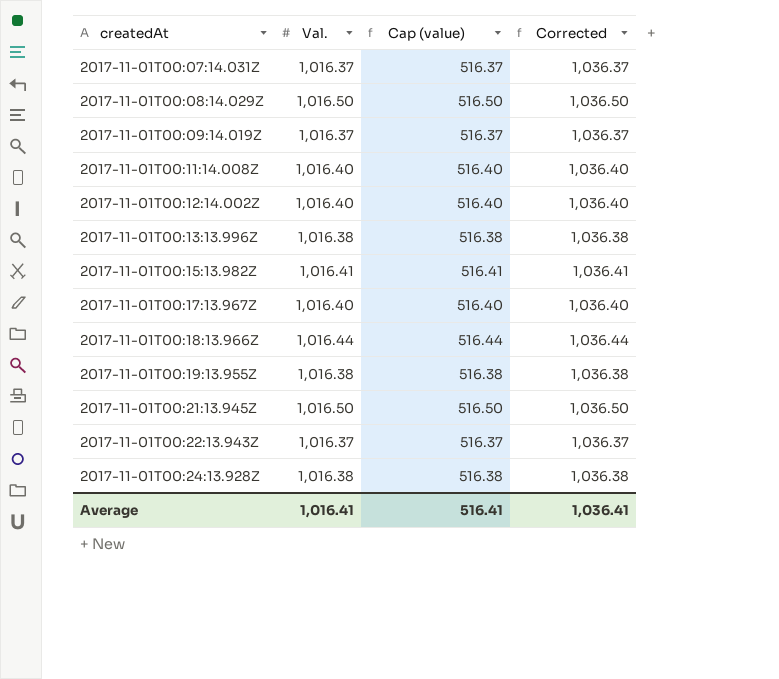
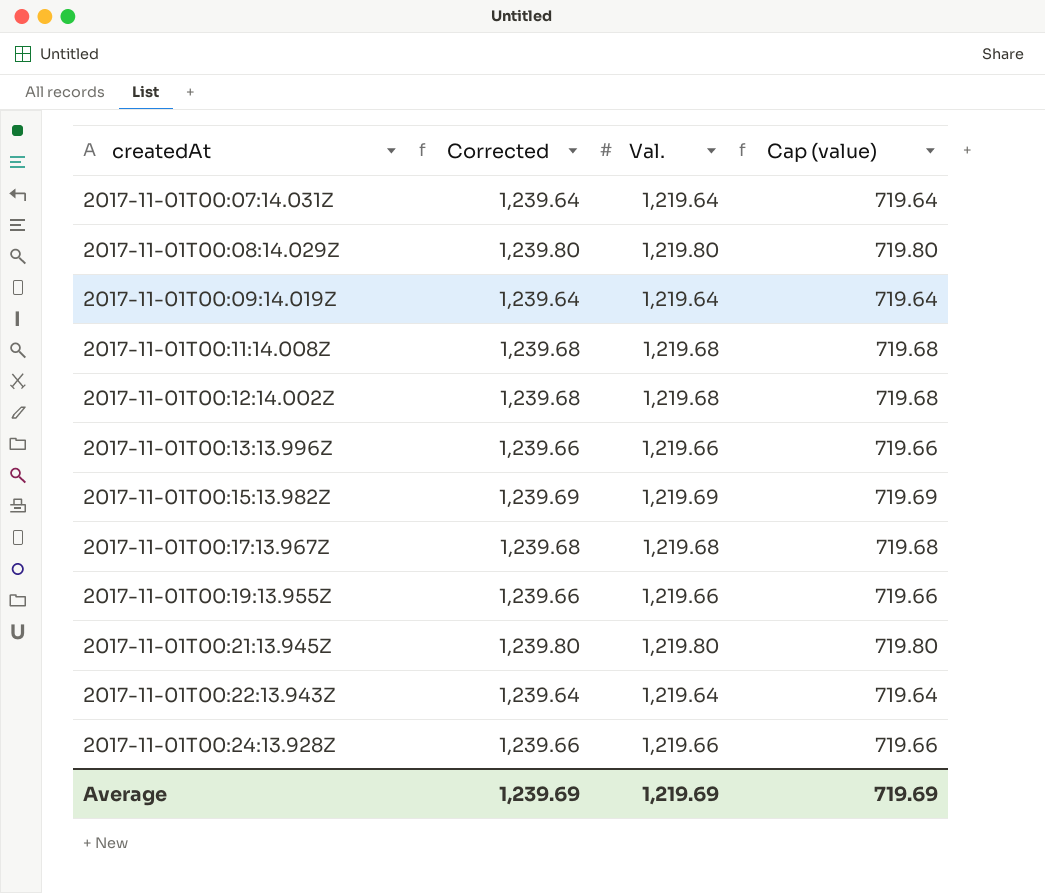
column Corrected | position: 4 -> 2
row 2017-11-01T00:18:13.966Z: 1,016.44 | 516.44 | 1,036.44 -> none
2017-11-01T00:07:14.031Z | Corrected: 1,036.37 -> 1,239.64
2017-11-01T00:07:14.031Z | Val.: 1,016.37 -> 1,219.64
2017-11-01T00:07:14.031Z | Cap (value): 516.37 -> 719.64
2017-11-01T00:08:14.029Z | Corrected: 1,036.50 -> 1,239.80
2017-11-01T00:08:14.029Z | Val.: 1,016.50 -> 1,219.80
2017-11-01T00:08:14.029Z | Cap (value): 516.50 -> 719.80
2017-11-01T00:09:14.019Z | Corrected: 1,036.37 -> 1,239.64
2017-11-01T00:09:14.019Z | Val.: 1,016.37 -> 1,219.64
2017-11-01T00:09:14.019Z | Cap (value): 516.37 -> 719.64
2017-11-01T00:11:14.008Z | Corrected: 1,036.40 -> 1,239.68
2017-11-01T00:11:14.008Z | Val.: 1,016.40 -> 1,219.68
2017-11-01T00:11:14.008Z | Cap (value): 516.40 -> 719.68
2017-11-01T00:12:14.002Z | Corrected: 1,036.40 -> 1,239.68
2017-11-01T00:12:14.002Z | Val.: 1,016.40 -> 1,219.68
2017-11-01T00:12:14.002Z | Cap (value): 516.40 -> 719.68
2017-11-01T00:13:13.996Z | Corrected: 1,036.38 -> 1,239.66
2017-11-01T00:13:13.996Z | Val.: 1,016.38 -> 1,219.66
2017-11-01T00:13:13.996Z | Cap (value): 516.38 -> 719.66
2017-11-01T00:15:13.982Z | Corrected: 1,036.41 -> 1,239.69
2017-11-01T00:15:13.982Z | Val.: 1,016.41 -> 1,219.69
2017-11-01T00:15:13.982Z | Cap (value): 516.41 -> 719.69
2017-11-01T00:17:13.967Z | Corrected: 1,036.40 -> 1,239.68
2017-11-01T00:17:13.967Z | Val.: 1,016.40 -> 1,219.68
2017-11-01T00:17:13.967Z | Cap (value): 516.40 -> 719.68
2017-11-01T00:19:13.955Z | Corrected: 1,036.38 -> 1,239.66
2017-11-01T00:19:13.955Z | Val.: 1,016.38 -> 1,219.66
2017-11-01T00:19:13.955Z | Cap (value): 516.38 -> 719.66
2017-11-01T00:21:13.945Z | Corrected: 1,036.50 -> 1,239.80
2017-11-01T00:21:13.945Z | Val.: 1,016.50 -> 1,219.80
2017-11-01T00:21:13.945Z | Cap (value): 516.50 -> 719.80
2017-11-01T00:22:13.943Z | Corrected: 1,036.37 -> 1,239.64
2017-11-01T00:22:13.943Z | Val.: 1,016.37 -> 1,219.64
2017-11-01T00:22:13.943Z | Cap (value): 516.37 -> 719.64
2017-11-01T00:24:13.928Z | Corrected: 1,036.38 -> 1,239.66
2017-11-01T00:24:13.928Z | Val.: 1,016.38 -> 1,219.66
2017-11-01T00:24:13.928Z | Cap (value): 516.38 -> 719.66
Average | Corrected: 1,036.41 -> 1,239.69
Average | Val.: 1,016.41 -> 1,219.69
Average | Cap (value): 516.41 -> 719.69

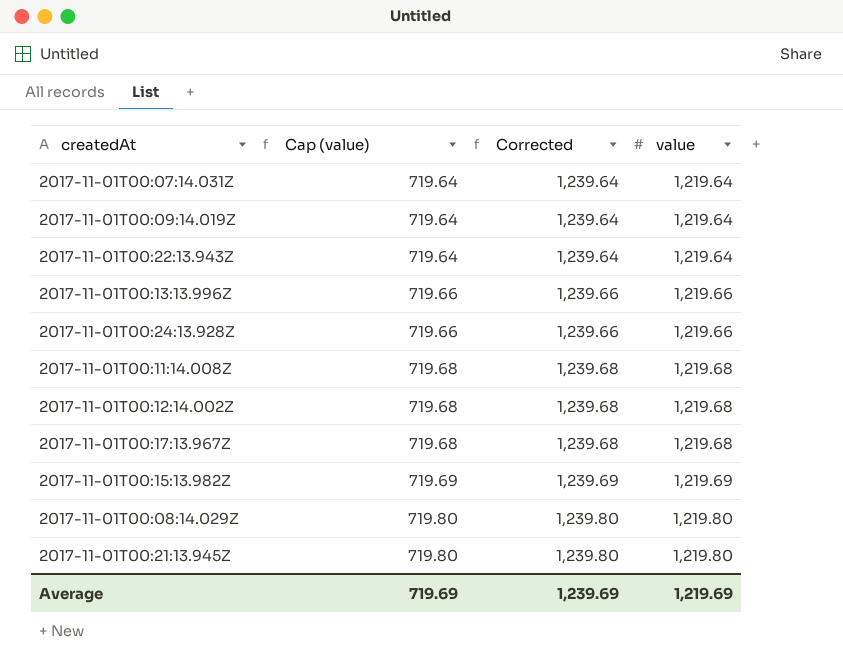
row order: createdAt ascending -> Cap (value) ascending
column Cap (value) | position: 4 -> 2
column name: Val. -> value
row 2017-11-01T00:19:13.955Z: 1,239.66 | 1,219.66 | 719.66 -> none

